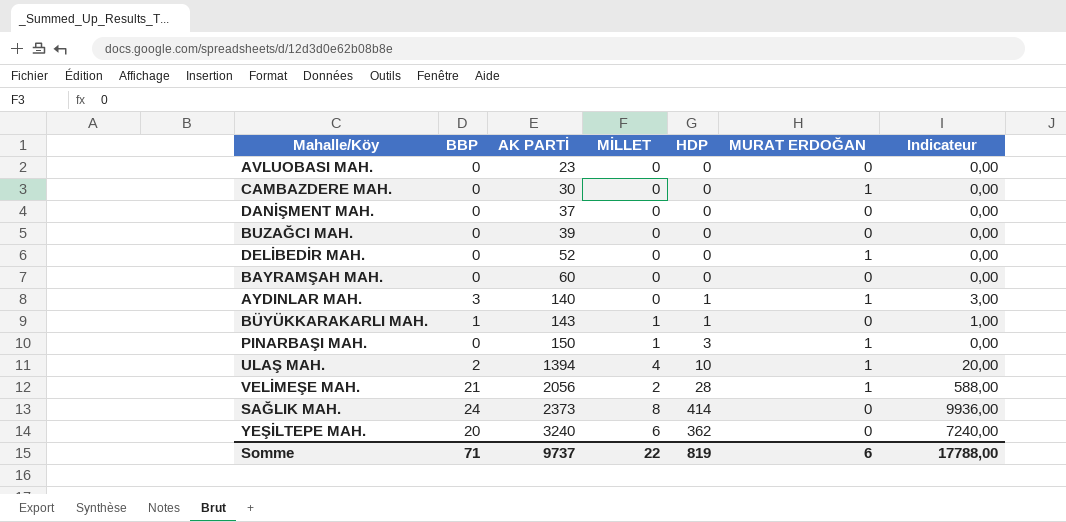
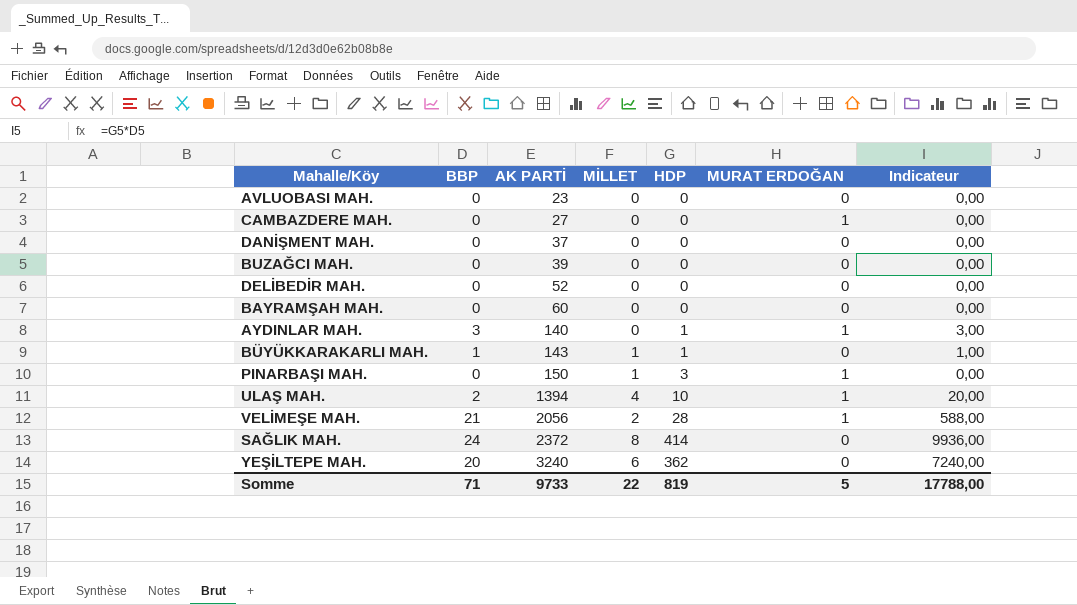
CAMBAZDERE MAH. | AK PARTİ: 30 -> 27
DELİBEDİR MAH. | MURAT ERDOĞAN: 1 -> 0
SAĞLIK MAH. | AK PARTİ: 2373 -> 2372
Somme | AK PARTİ: 9737 -> 9733
Somme | MURAT ERDOĞAN: 6 -> 5

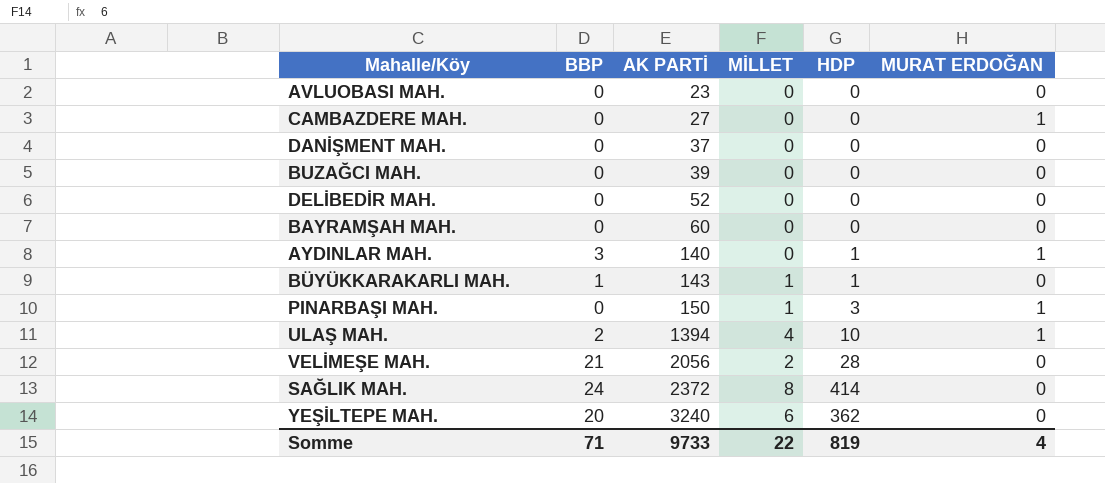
column Indicateur | formula: [BBP] * [HDP] -> none
VELİMEŞE MAH. | MURAT ERDOĞAN: 1 -> 0
Somme | MURAT ERDOĞAN: 5 -> 4

